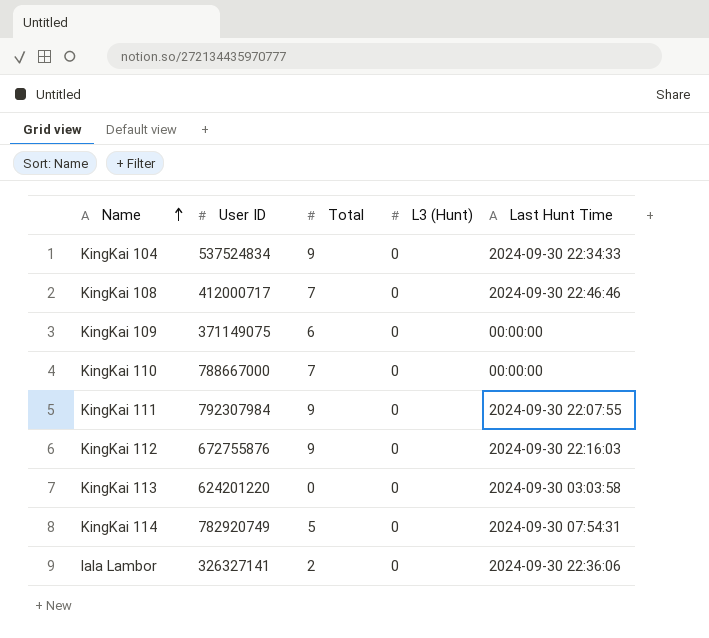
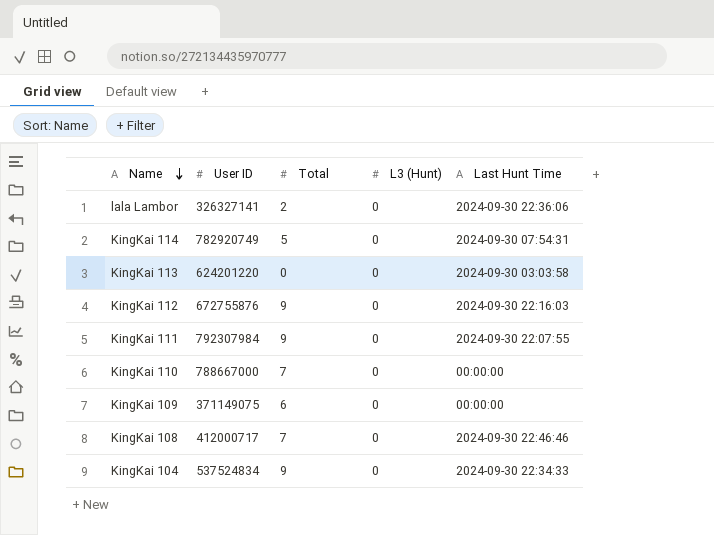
row order: Name ascending -> Name descending

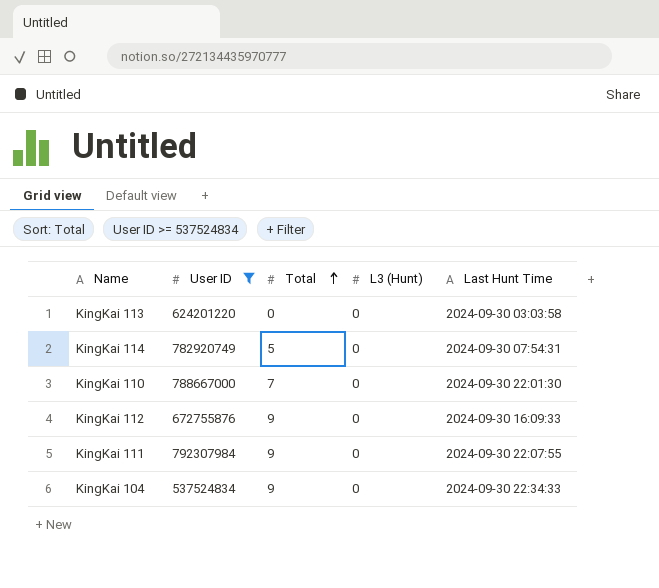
filter: none -> User ID >= 537524834
row order: Name descending -> Total ascending
KingKai 110 | Last Hunt Time: 00:00:00 -> 2024-09-30 22:01:30
KingKai 112 | Last Hunt Time: 2024-09-30 22:16:03 -> 2024-09-30 16:09:33

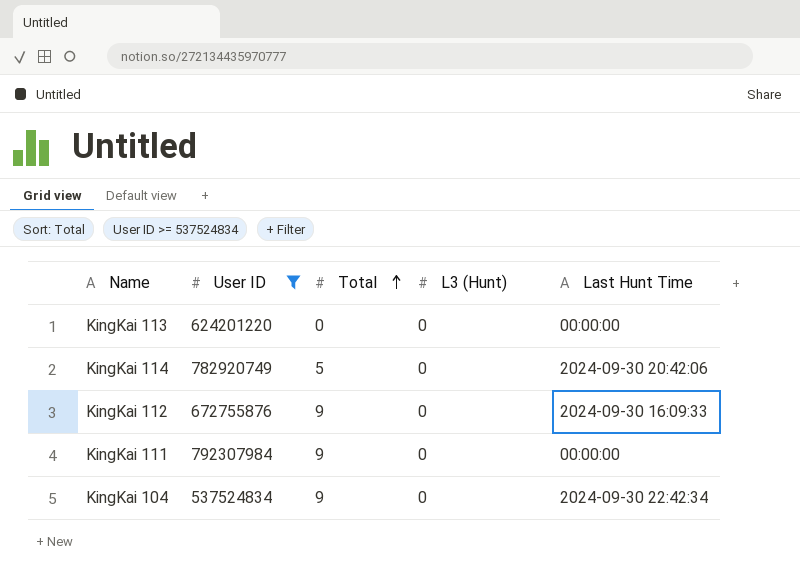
row KingKai 110: 788667000 | 7 | 0 | 2024-09-30 22:01:30 -> none
KingKai 113 | Last Hunt Time: 2024-09-30 03:03:58 -> 00:00:00
KingKai 114 | Last Hunt Time: 2024-09-30 07:54:31 -> 2024-09-30 20:42:06
KingKai 111 | Last Hunt Time: 2024-09-30 22:07:55 -> 00:00:00
KingKai 104 | Last Hunt Time: 2024-09-30 22:34:33 -> 2024-09-30 22:42:34

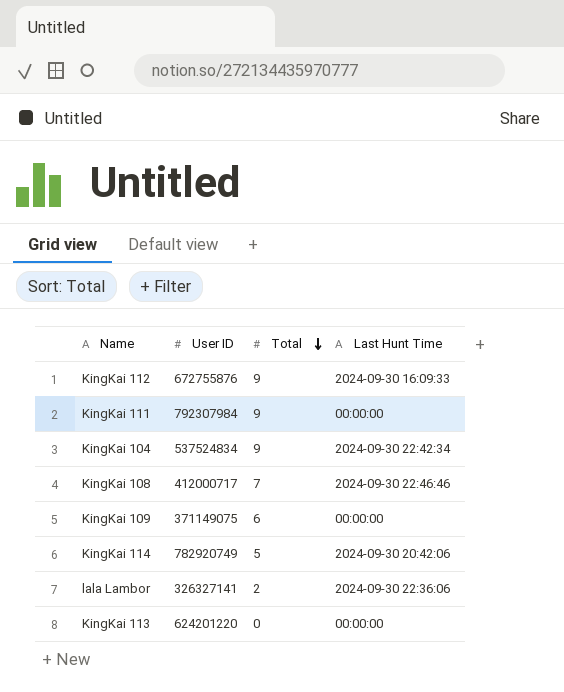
filter: User ID >= 537524834 -> none
row order: Total ascending -> Total descending
column L3 (Hunt) | position: 4 -> none

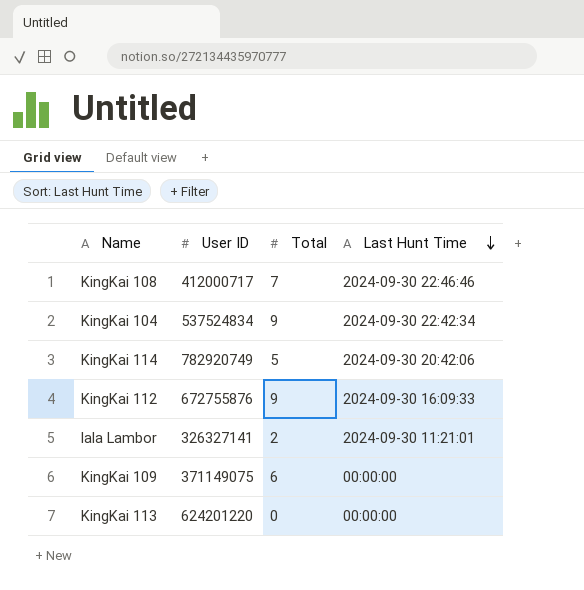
row order: Total descending -> Last Hunt Time descending
row KingKai 111: 792307984 | 9 | 00:00:00 -> none
lala Lambor | Last Hunt Time: 2024-09-30 22:36:06 -> 2024-09-30 11:21:01

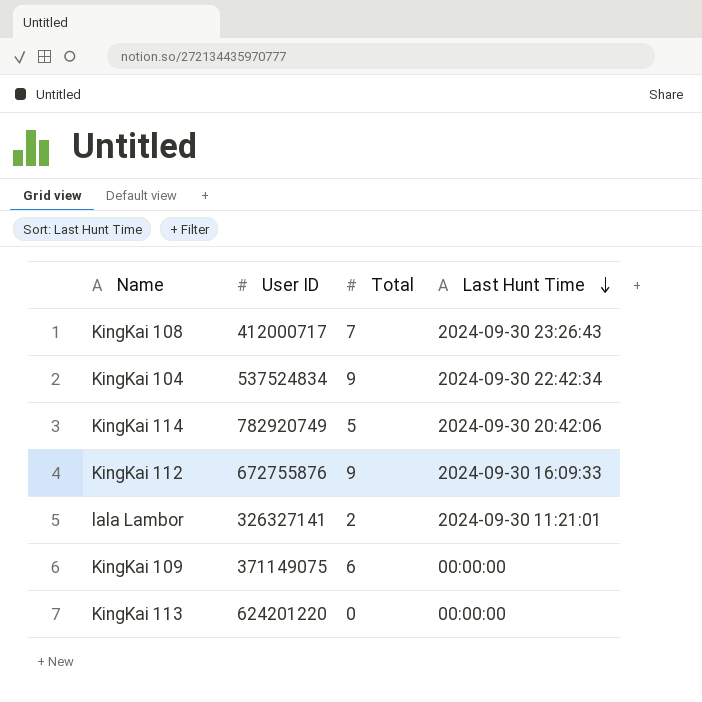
KingKai 108 | Last Hunt Time: 2024-09-30 22:46:46 -> 2024-09-30 23:26:43

